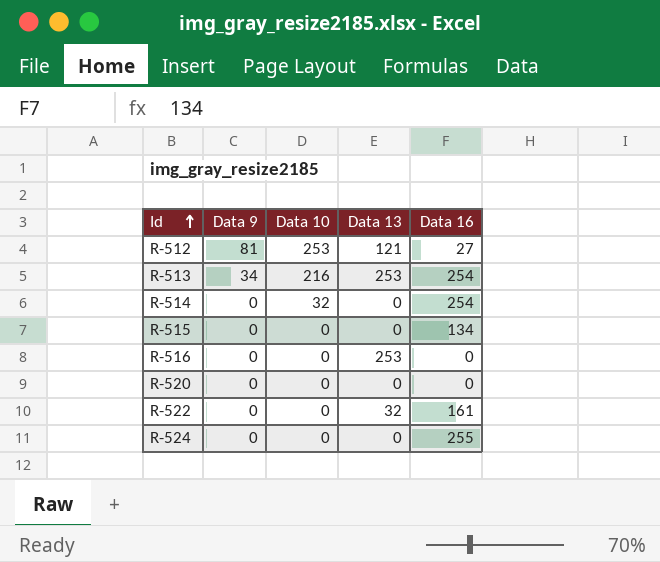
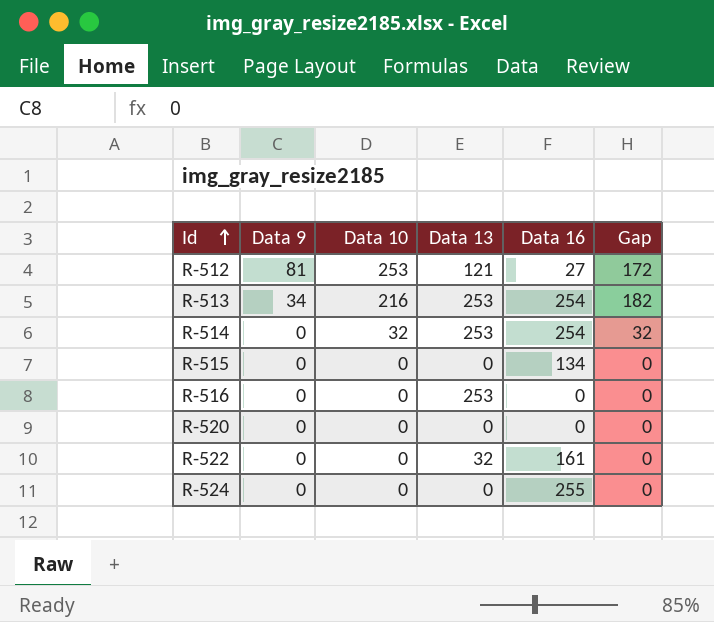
column Gap | formula: none -> [Data 10] - [Data 9]
R-514 | Data 13: 0 -> 253

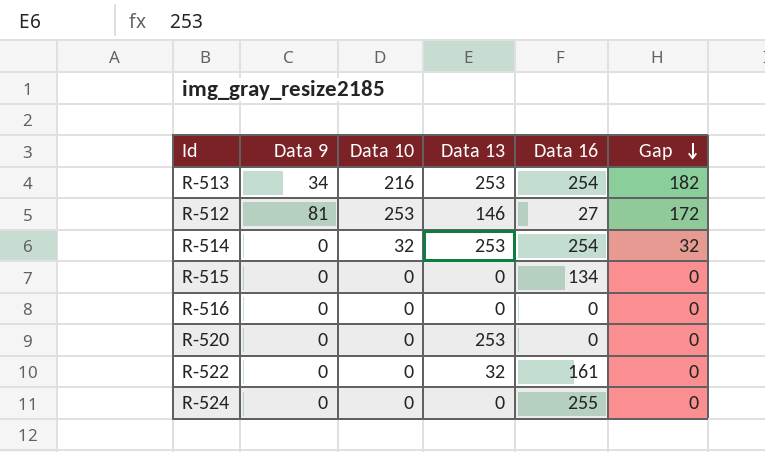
row order: Id ascending -> Gap descending
R-512 | Data 13: 121 -> 146
R-516 | Data 13: 253 -> 0
R-520 | Data 13: 0 -> 253

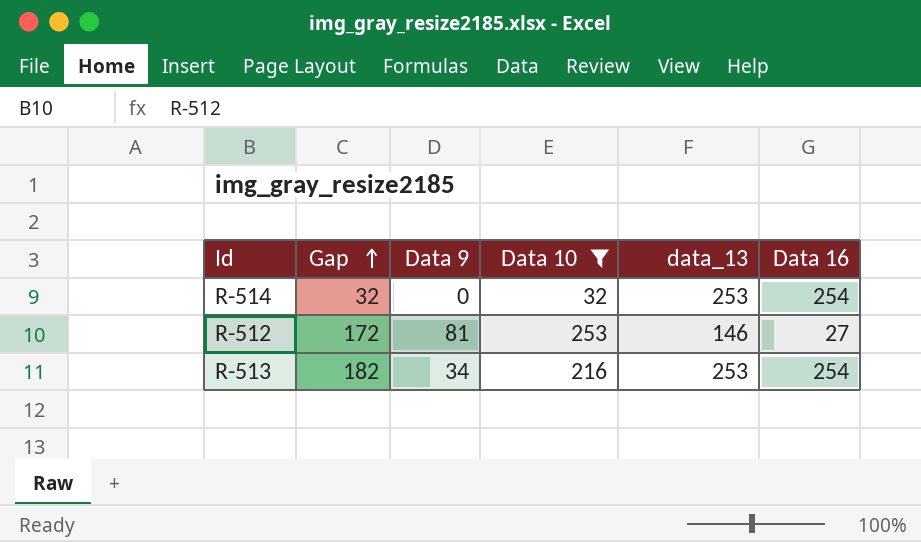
filter: none -> Data 10 != 0
row order: Gap descending -> Gap ascending
column Gap | position: 6 -> 2
column name: Data 13 -> data_13

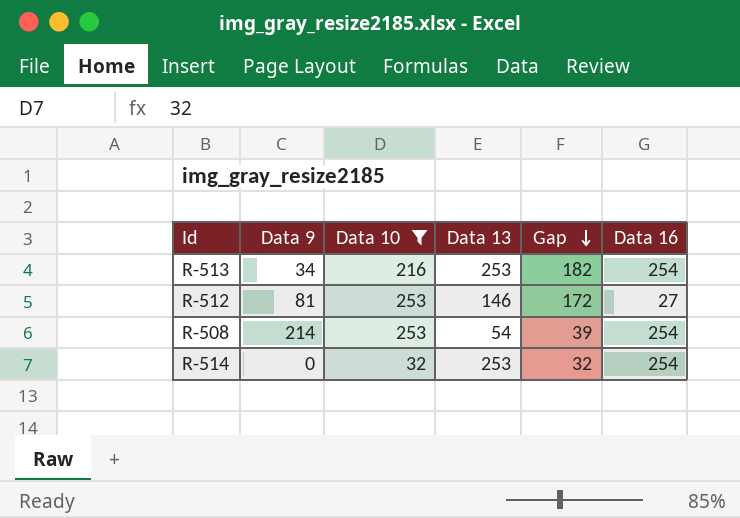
row order: Gap ascending -> Gap descending
column name: data_13 -> Data 13
column Gap | position: 2 -> 5
row R-508: none -> 214 | 253 | 54 | 39 | 254

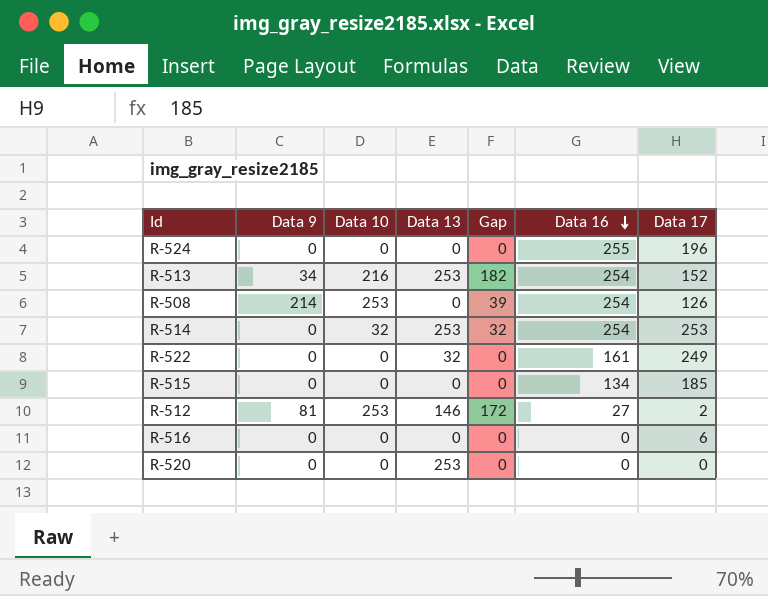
filter: Data 10 != 0 -> none
row order: Gap descending -> Data 16 descending
column Data 17 | position: none -> 7
R-508 | Data 13: 54 -> 0

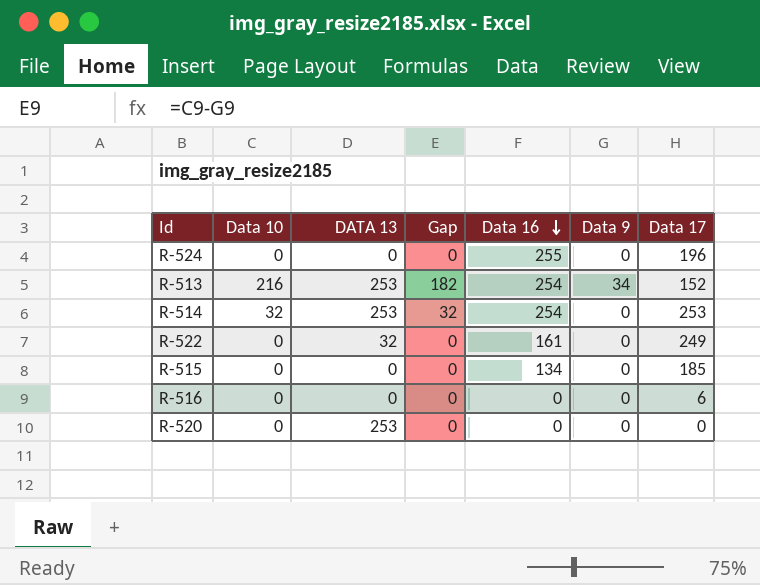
column name: Data 13 -> DATA 13
column Data 9 | position: 2 -> 6
row R-508: 214 | 253 | 0 | 39 | 254 | 126 -> none
row R-512: 81 | 253 | 146 | 172 | 27 | 2 -> none

